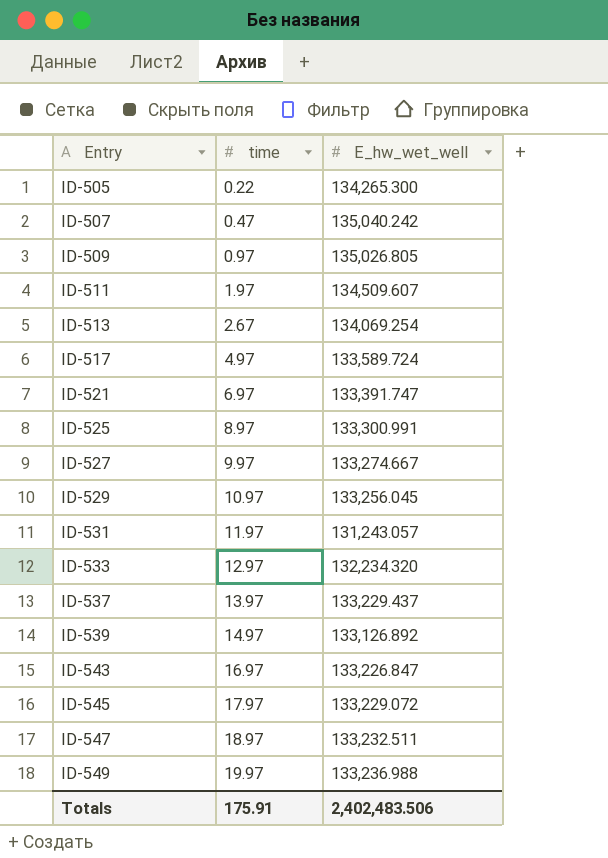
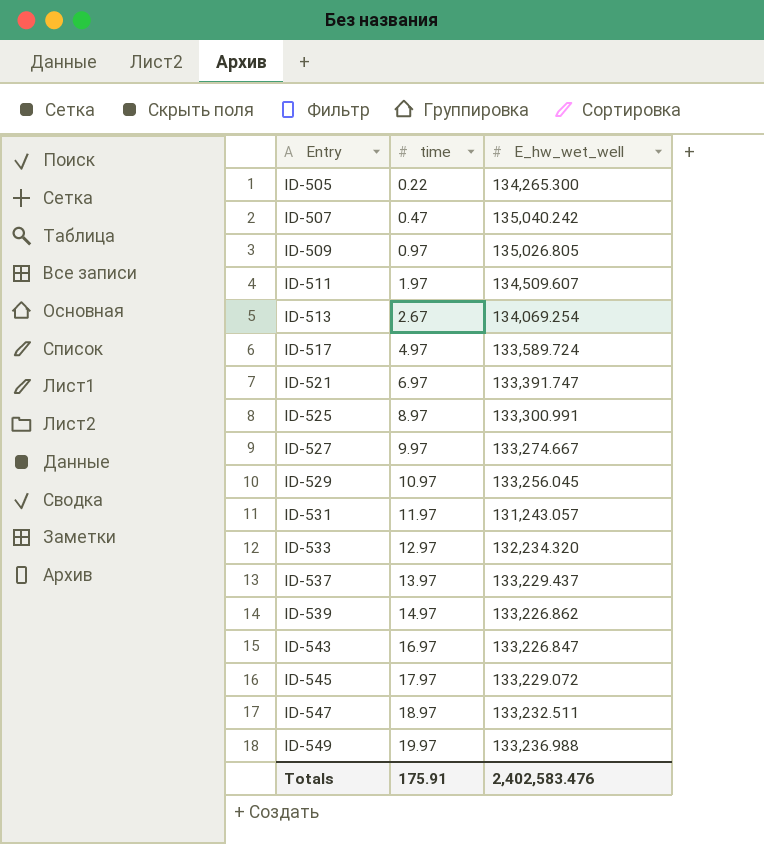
ID-539 | E_hw_wet_well: 133,126.892 -> 133,226.862
Totals | E_hw_wet_well: 2,402,483.506 -> 2,402,583.476

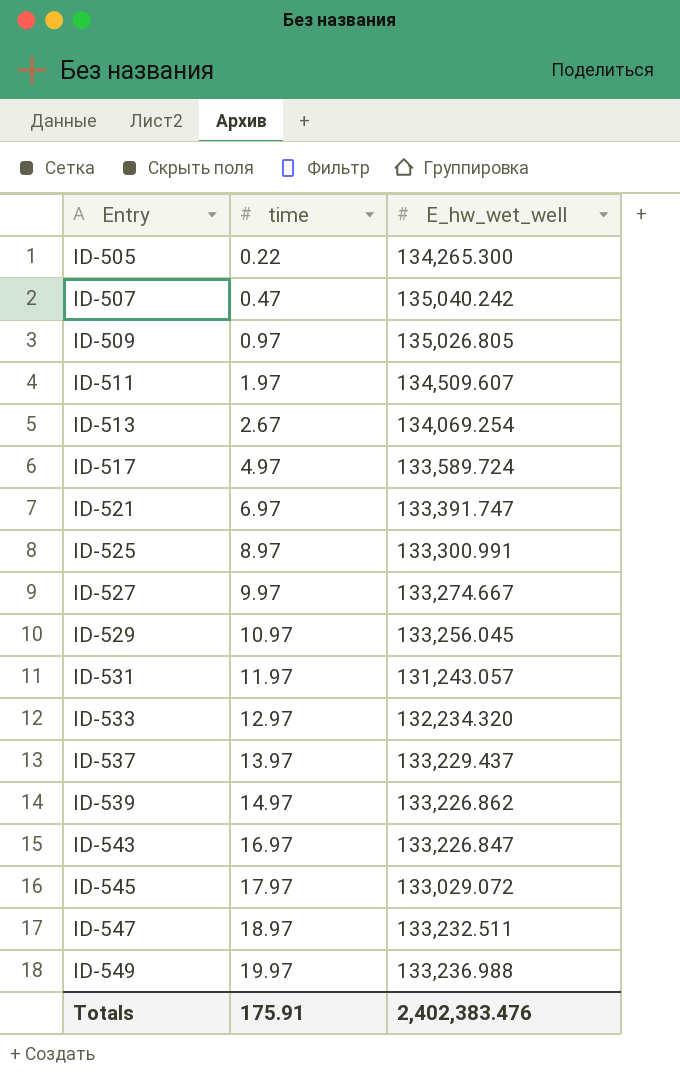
ID-545 | E_hw_wet_well: 133,229.072 -> 133,029.072
Totals | E_hw_wet_well: 2,402,583.476 -> 2,402,383.476

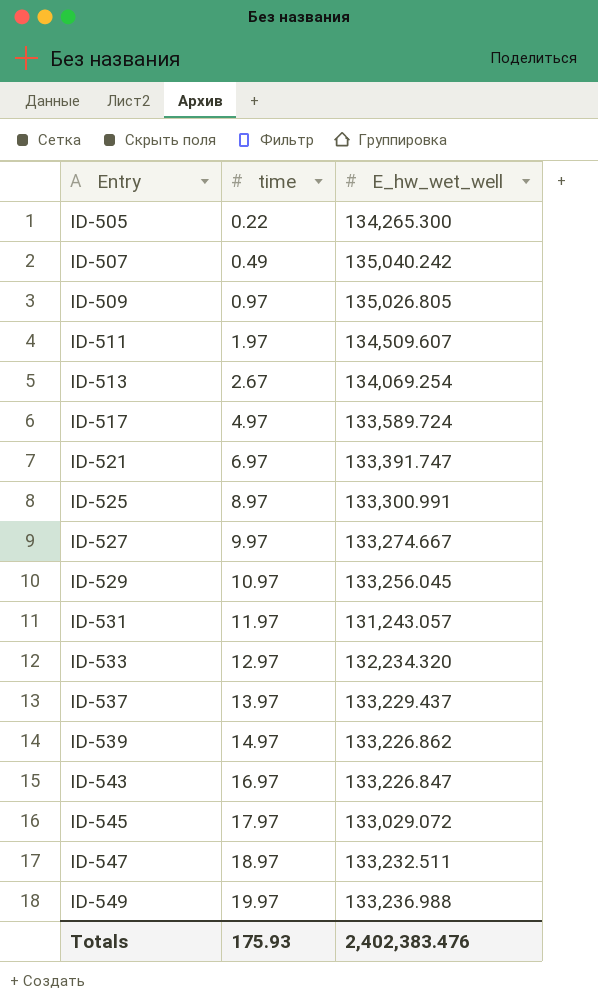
ID-507 | time: 0.47 -> 0.49
Totals | time: 175.91 -> 175.93

